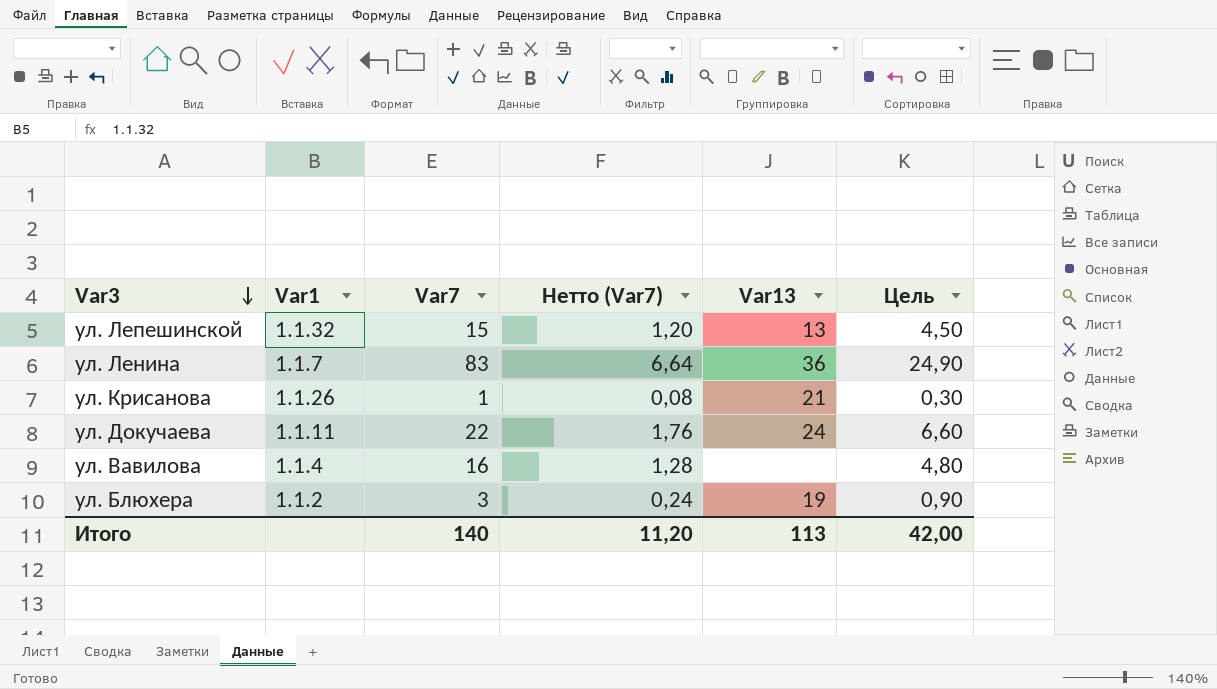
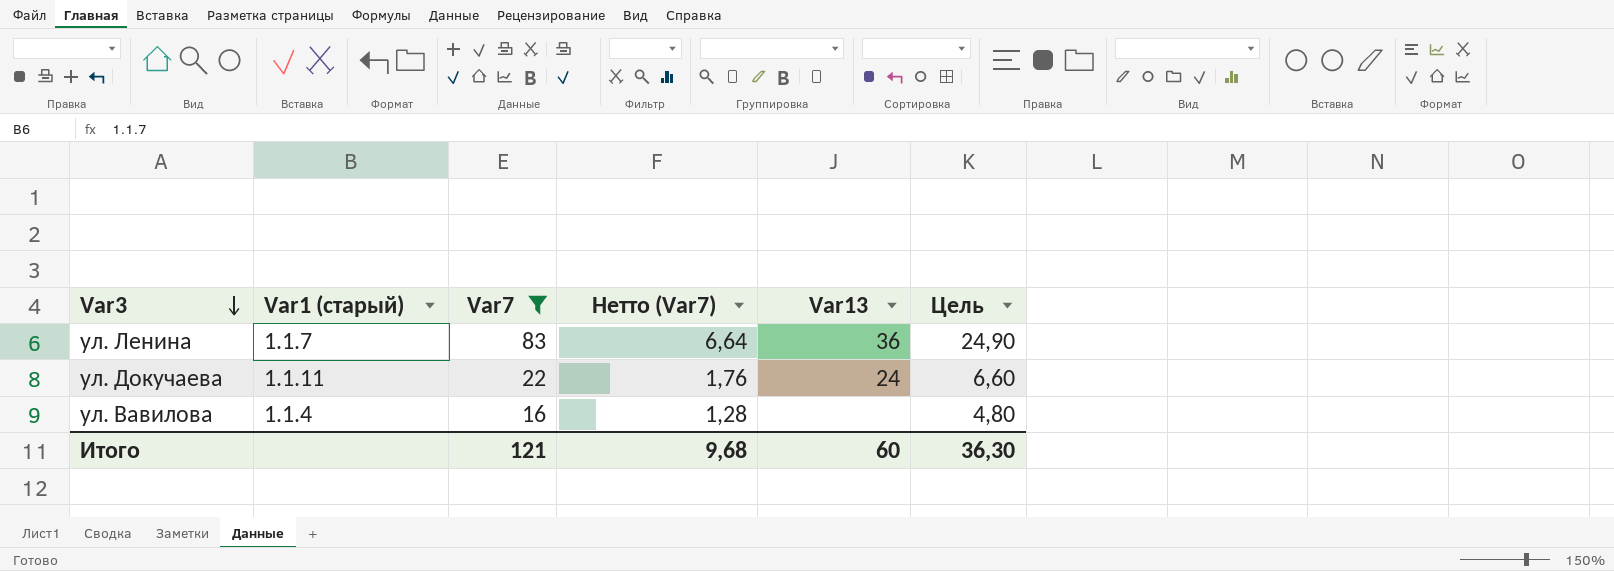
filter: none -> Var7 >= 16
column name: Var1 -> Var1 (старый)
Итого | Var7: 140 -> 121
Итого | Нетто (Var7): 11,20 -> 9,68
Итого | Var13: 113 -> 60
Итого | Цель: 42,00 -> 36,30

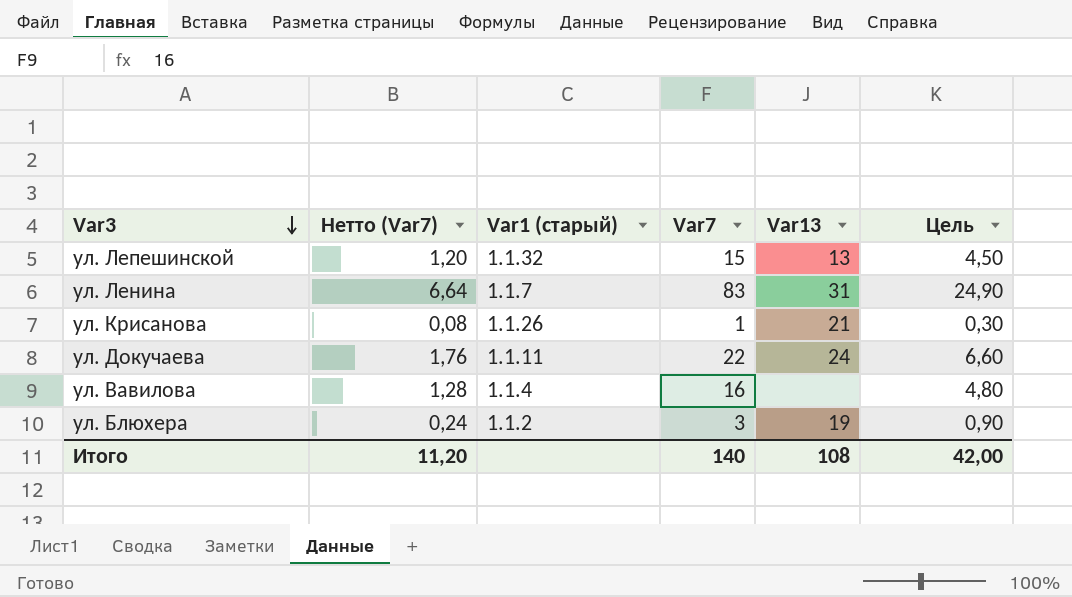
filter: Var7 >= 16 -> none
column Нетто (Var7) | position: 4 -> 2
ул. Ленина | Var13: 36 -> 31
Итого | Нетто (Var7): 9,68 -> 11,20
Итого | Var7: 121 -> 140
Итого | Var13: 60 -> 108
Итого | Цель: 36,30 -> 42,00

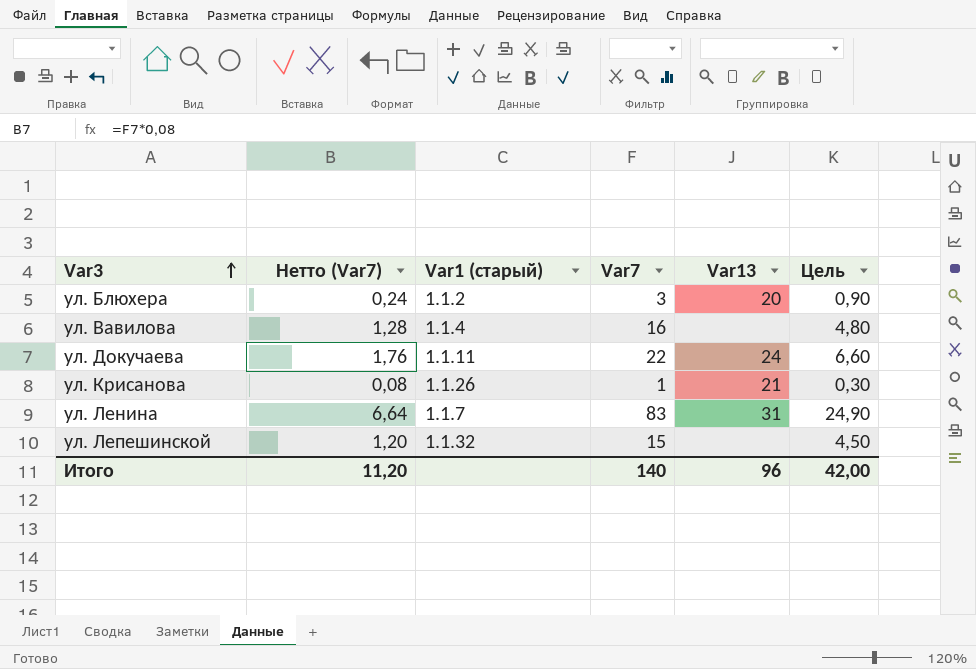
row order: Var3 descending -> Var3 ascending
ул. Блюхера | Var13: 19 -> 20
ул. Лепешинской | Var13: 13 -> none
Итого | Var13: 108 -> 96

